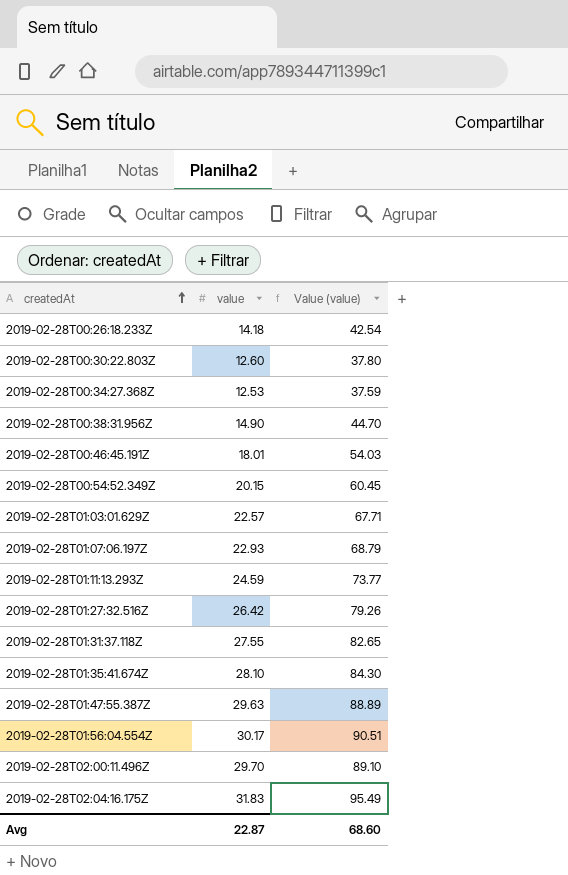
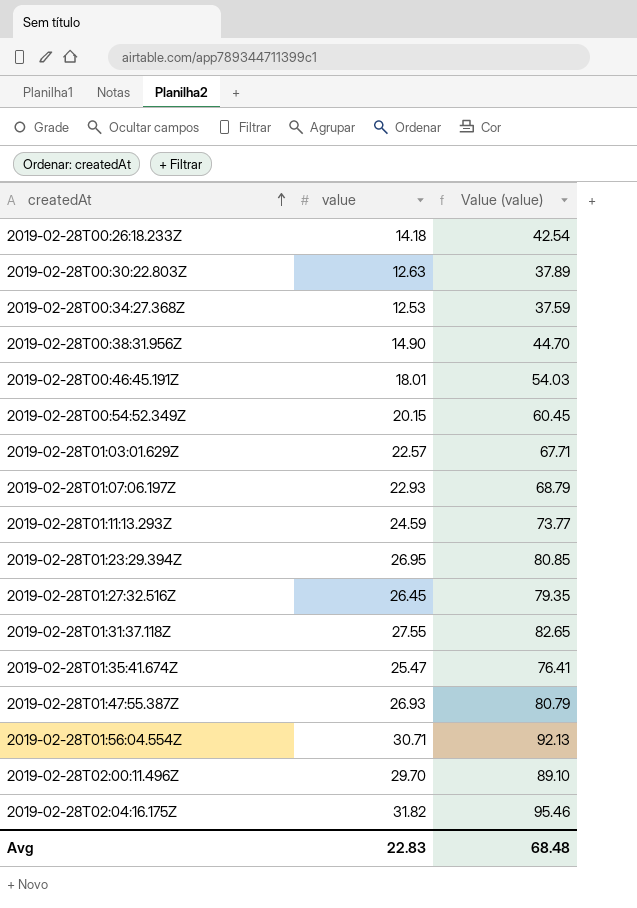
2019-02-28T00:30:22.803Z | value: 12.60 -> 12.63
2019-02-28T00:30:22.803Z | Value (value): 37.80 -> 37.89
row 2019-02-28T01:23:29.394Z: none -> 26.95 | 80.85
2019-02-28T01:27:32.516Z | value: 26.42 -> 26.45
2019-02-28T01:27:32.516Z | Value (value): 79.26 -> 79.35
2019-02-28T01:35:41.674Z | value: 28.10 -> 25.47
2019-02-28T01:35:41.674Z | Value (value): 84.30 -> 76.41
2019-02-28T01:47:55.387Z | value: 29.63 -> 26.93
2019-02-28T01:47:55.387Z | Value (value): 88.89 -> 80.79
2019-02-28T01:56:04.554Z | value: 30.17 -> 30.71
2019-02-28T01:56:04.554Z | Value (value): 90.51 -> 92.13
2019-02-28T02:04:16.175Z | value: 31.83 -> 31.82
2019-02-28T02:04:16.175Z | Value (value): 95.49 -> 95.46
Avg | value: 22.87 -> 22.83
Avg | Value (value): 68.60 -> 68.48

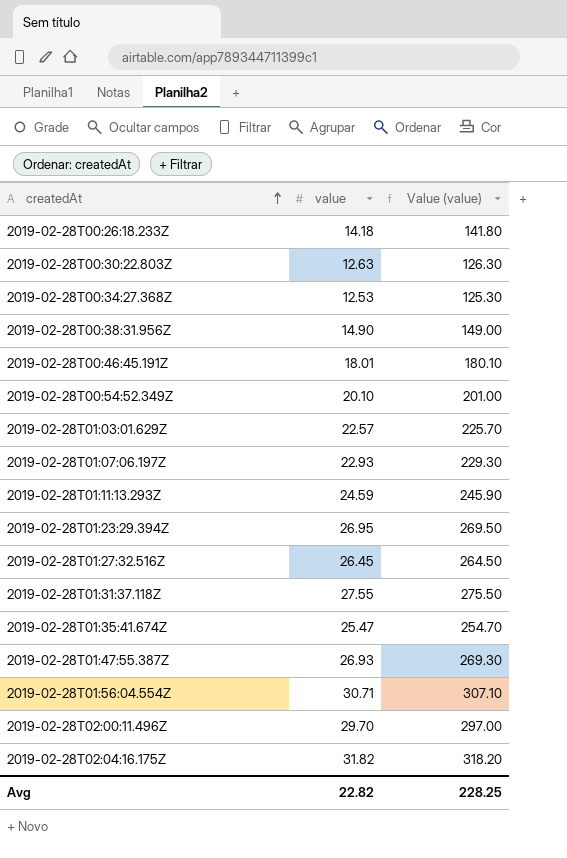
column Value (value) | formula: [value] * 3 -> [value] * 10
2019-02-28T00:54:52.349Z | value: 20.15 -> 20.10
Avg | value: 22.83 -> 22.82
Avg | Value (value): 68.48 -> 228.25

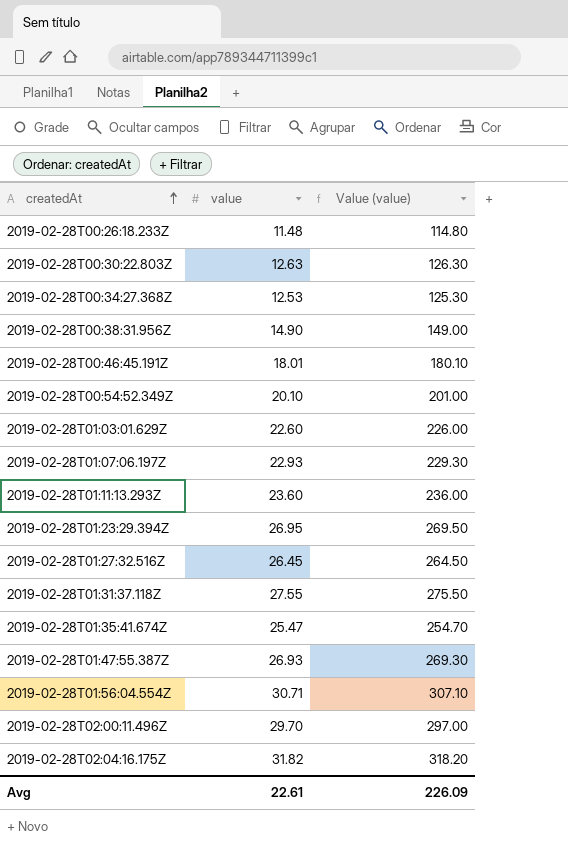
2019-02-28T00:26:18.233Z | value: 14.18 -> 11.48
2019-02-28T00:26:18.233Z | Value (value): 141.80 -> 114.80
2019-02-28T01:03:01.629Z | value: 22.57 -> 22.60
2019-02-28T01:03:01.629Z | Value (value): 225.70 -> 226.00
2019-02-28T01:11:13.293Z | value: 24.59 -> 23.60
2019-02-28T01:11:13.293Z | Value (value): 245.90 -> 236.00
Avg | value: 22.82 -> 22.61
Avg | Value (value): 228.25 -> 226.09

